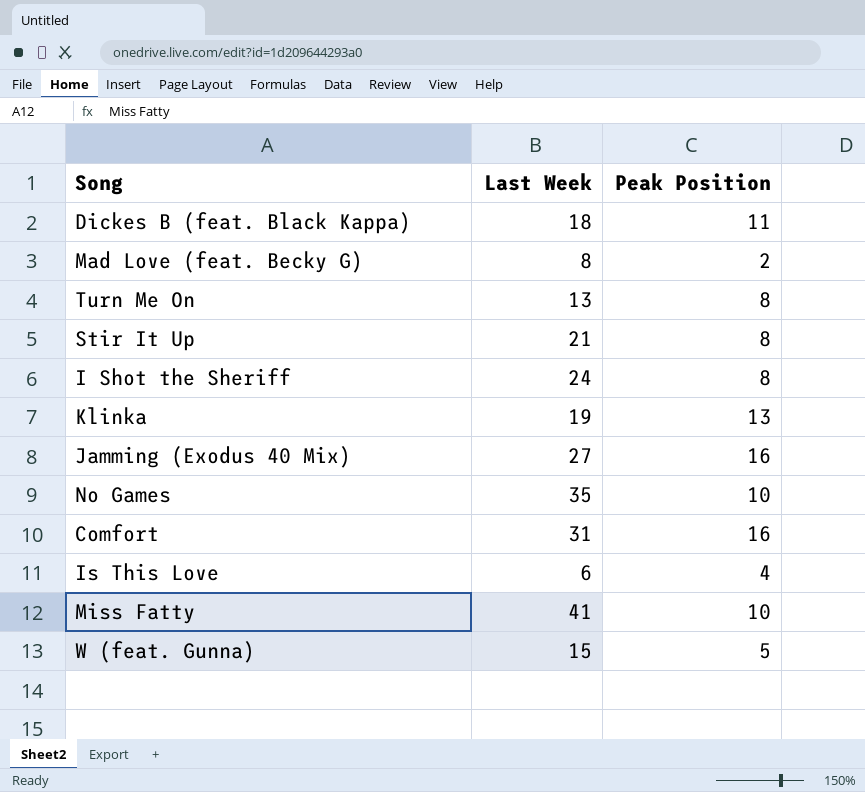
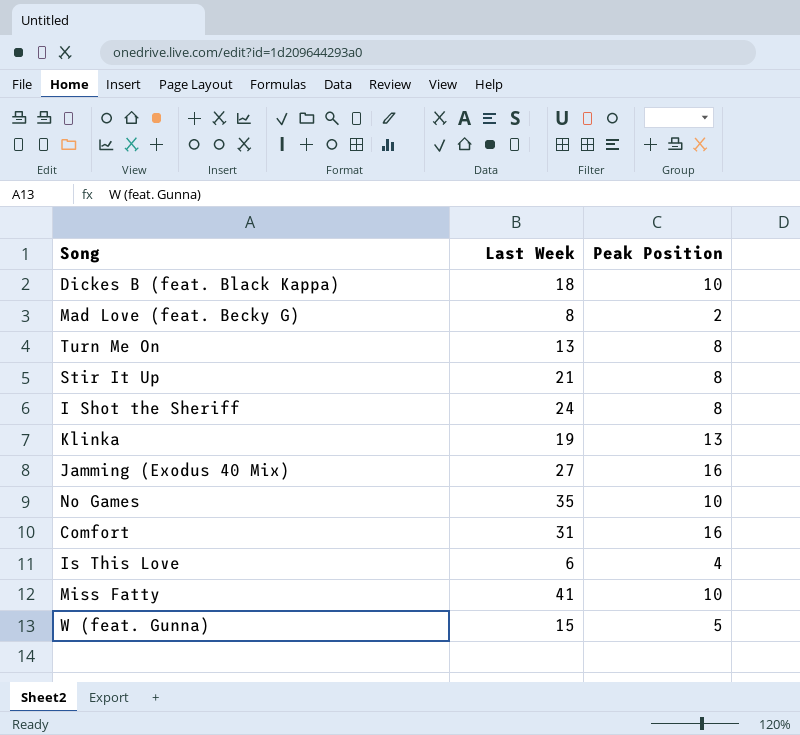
Dickes B (feat. Black Kappa) | Peak Position: 11 -> 10

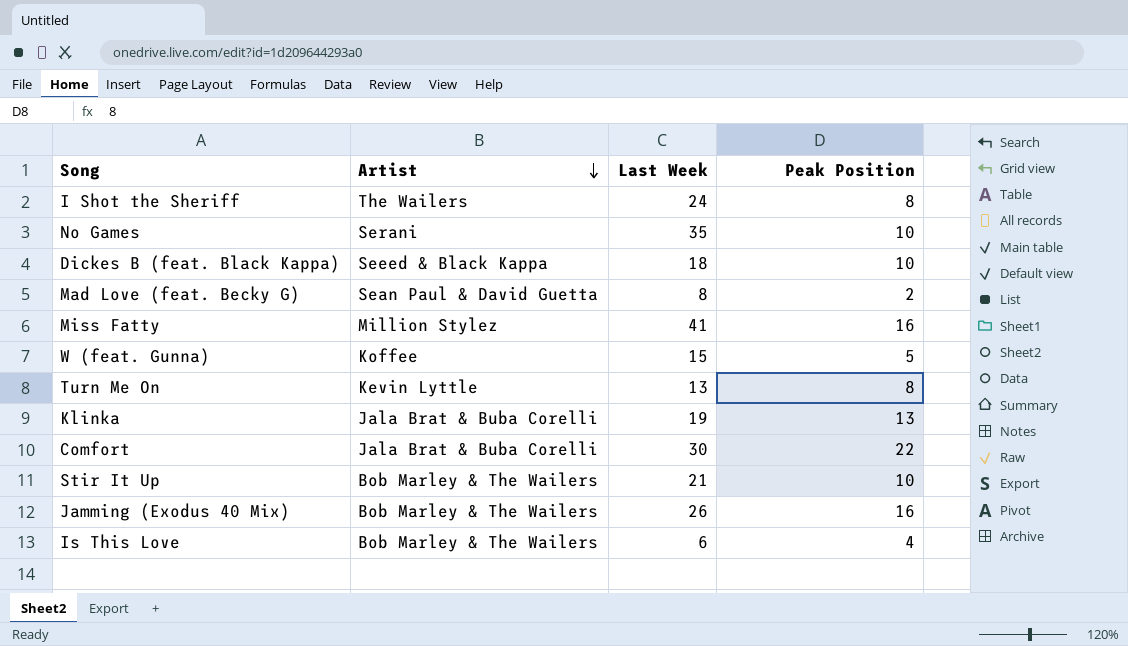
row order: none -> Artist descending
column Artist | position: none -> 2
Miss Fatty | Peak Position: 10 -> 16
Comfort | Last Week: 31 -> 30
Comfort | Peak Position: 16 -> 22
Stir It Up | Peak Position: 8 -> 10
Jamming (Exodus 40 Mix) | Last Week: 27 -> 26

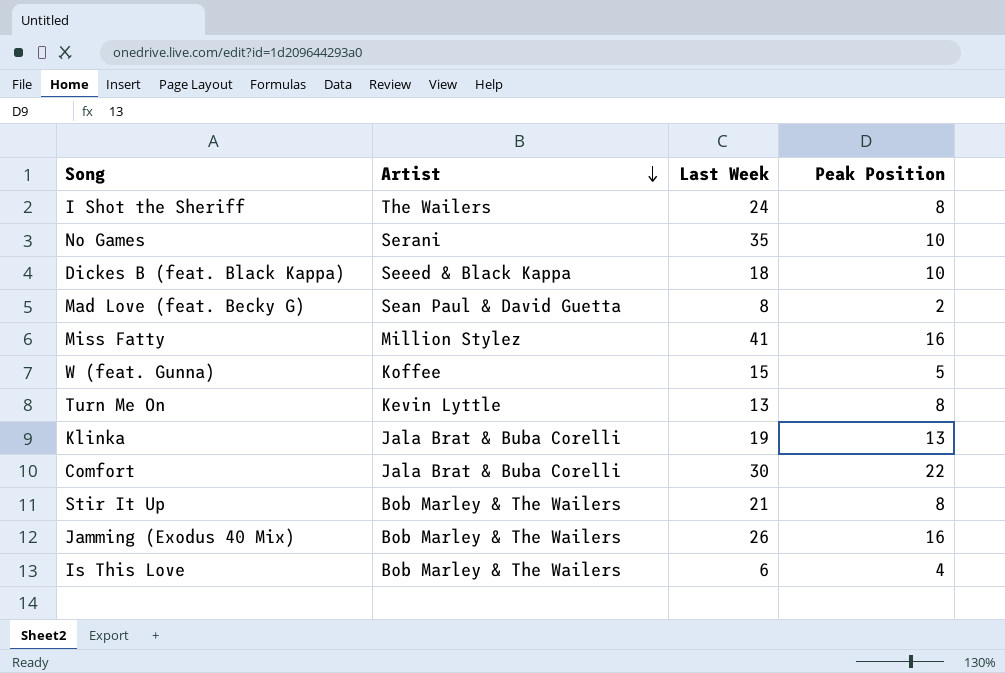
Stir It Up | Peak Position: 10 -> 8

